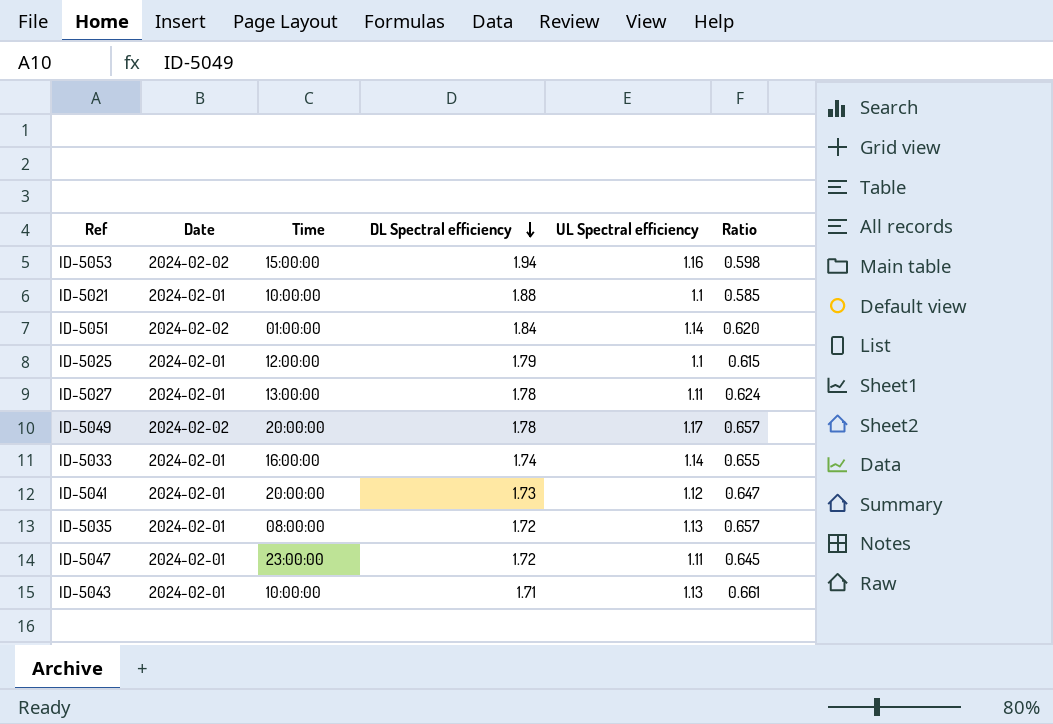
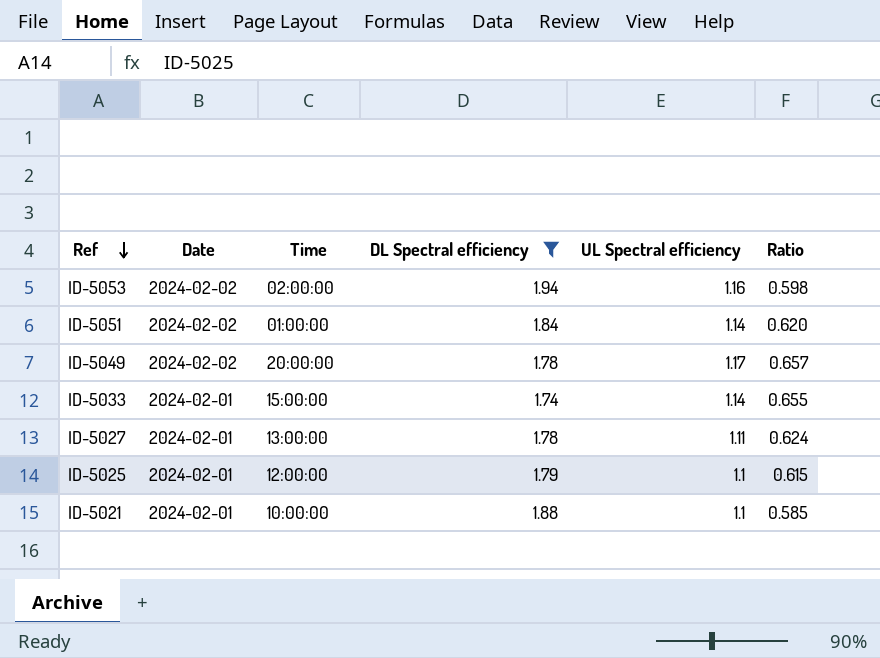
filter: none -> DL Spectral efficiency >= 1.74
row order: DL Spectral efficiency descending -> Ref descending
ID-5053 | Time: 15:00:00 -> 02:00:00
ID-5033 | Time: 16:00:00 -> 15:00:00

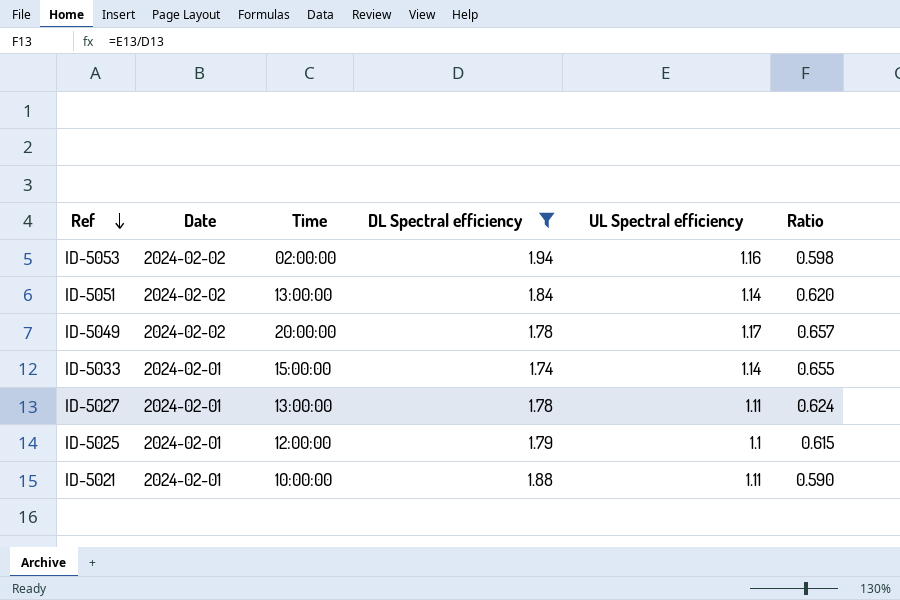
ID-5051 | Time: 01:00:00 -> 13:00:00
ID-5021 | UL Spectral efficiency: 1.1 -> 1.11
ID-5021 | Ratio: 0.585 -> 0.590

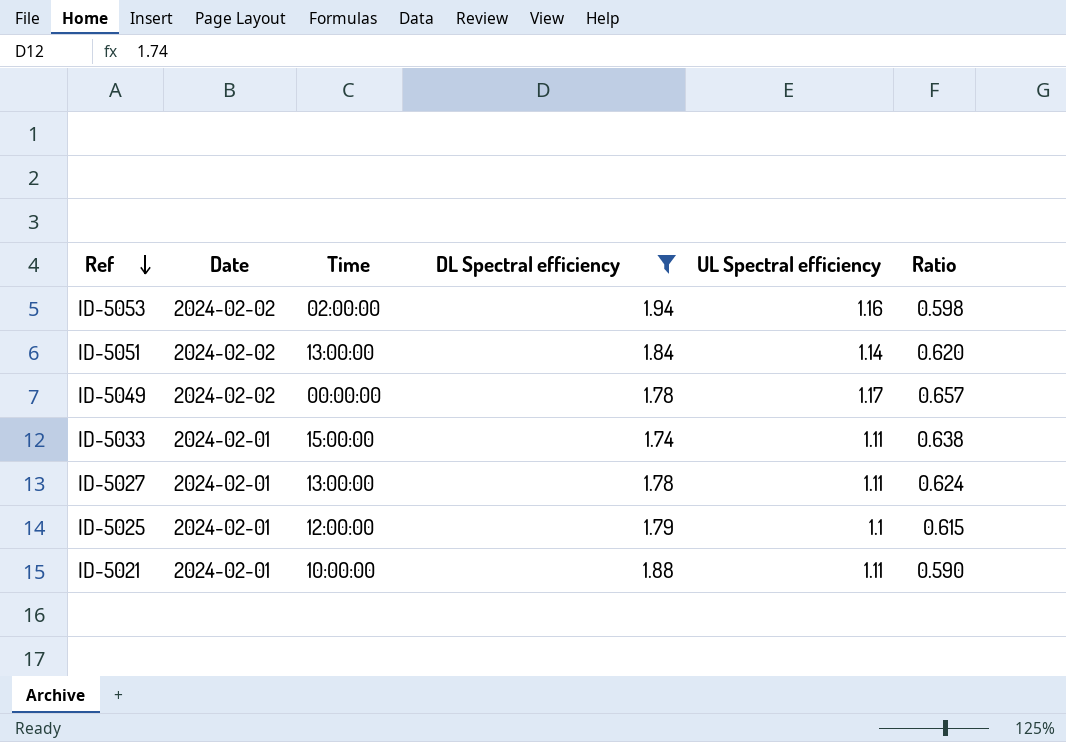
ID-5049 | Time: 20:00:00 -> 00:00:00
ID-5033 | UL Spectral efficiency: 1.14 -> 1.11
ID-5033 | Ratio: 0.655 -> 0.638

